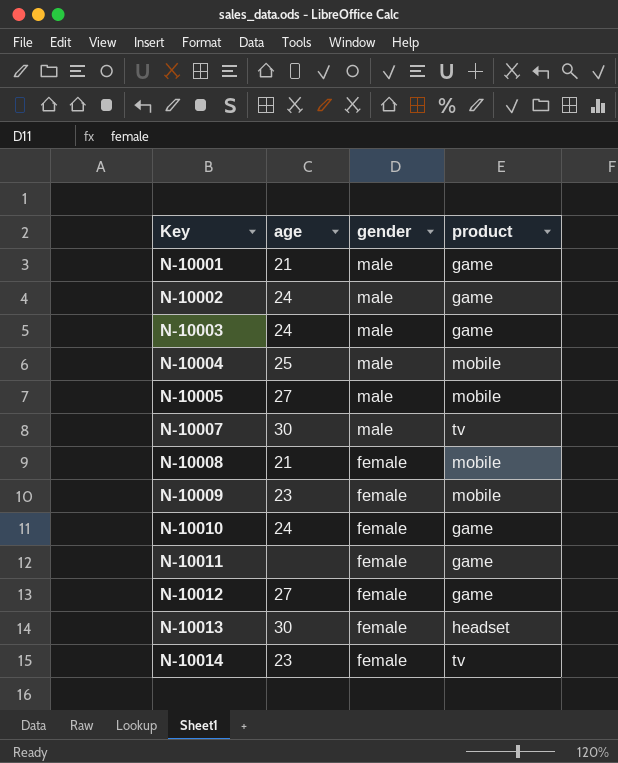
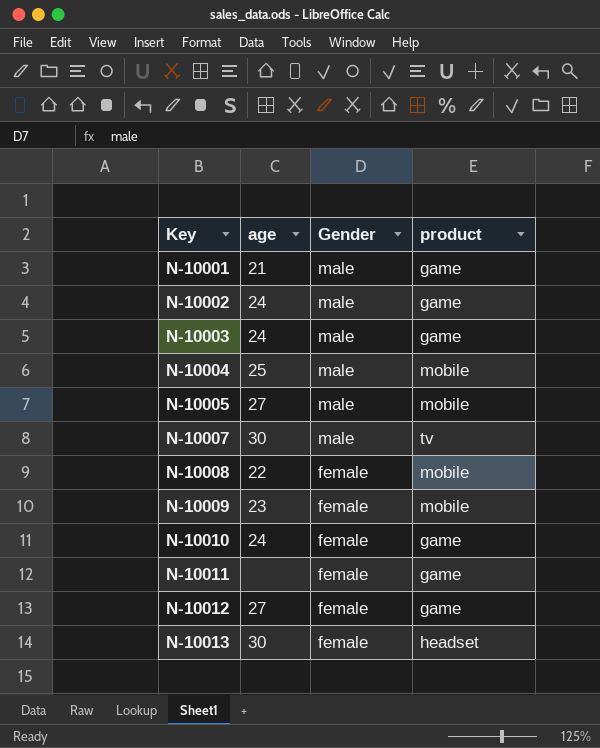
column name: gender -> Gender
row N-10014: 23 | female | tv -> none
N-10008 | age: 21 -> 22

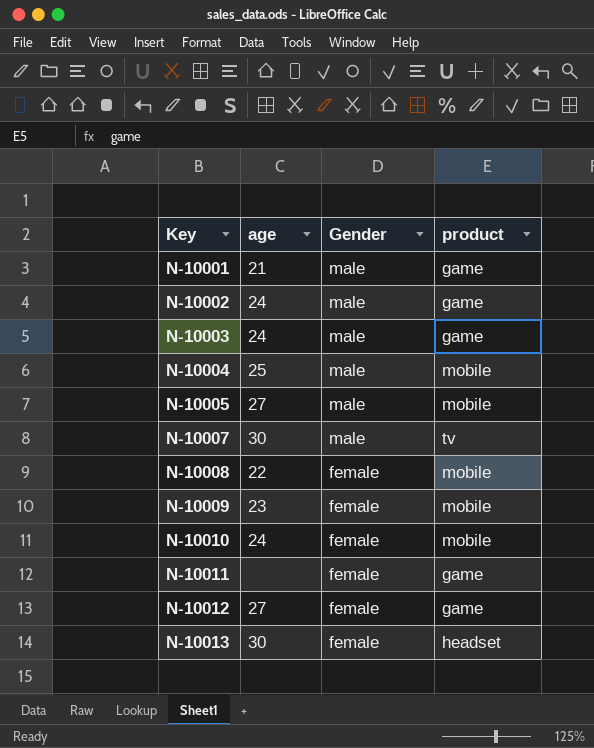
N-10010 | product: game -> mobile

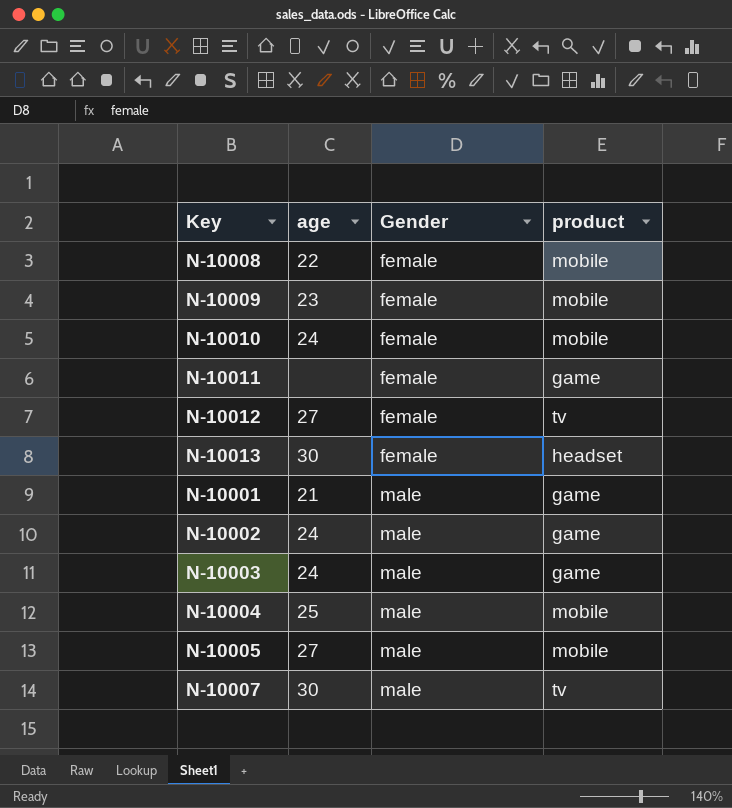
row order: Key ascending -> Gender ascending
N-10012 | product: game -> tv

